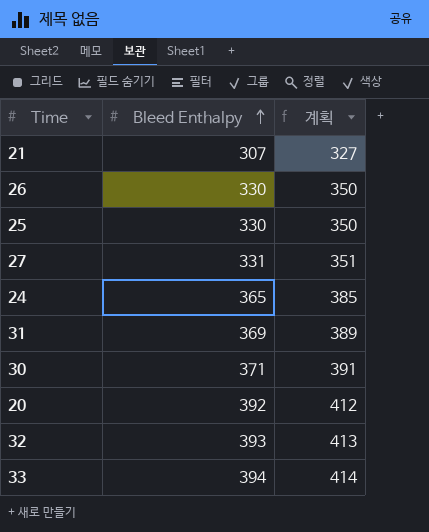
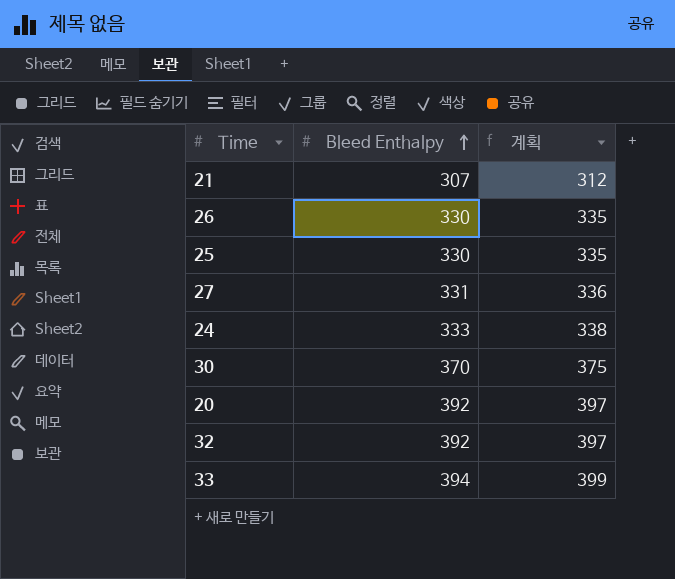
column 계획 | formula: [Bleed Enthalpy] + 20 -> [Bleed Enthalpy] + 5
row 31: 369 | 389 -> none
24 | Bleed Enthalpy: 365 -> 333
30 | Bleed Enthalpy: 371 -> 370
32 | Bleed Enthalpy: 393 -> 392

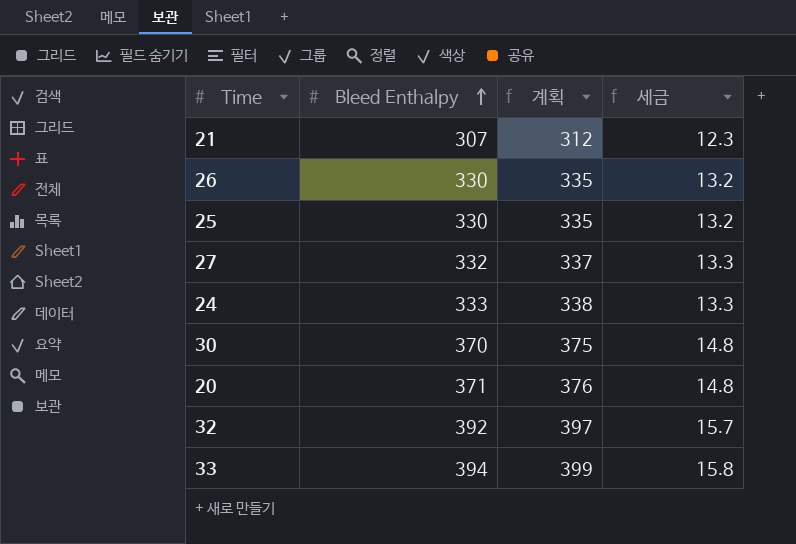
column 세금 | formula: none -> [Bleed Enthalpy] * 0.04
27 | Bleed Enthalpy: 331 -> 332
27 | 계획: 336 -> 337
20 | Bleed Enthalpy: 392 -> 371
20 | 계획: 397 -> 376

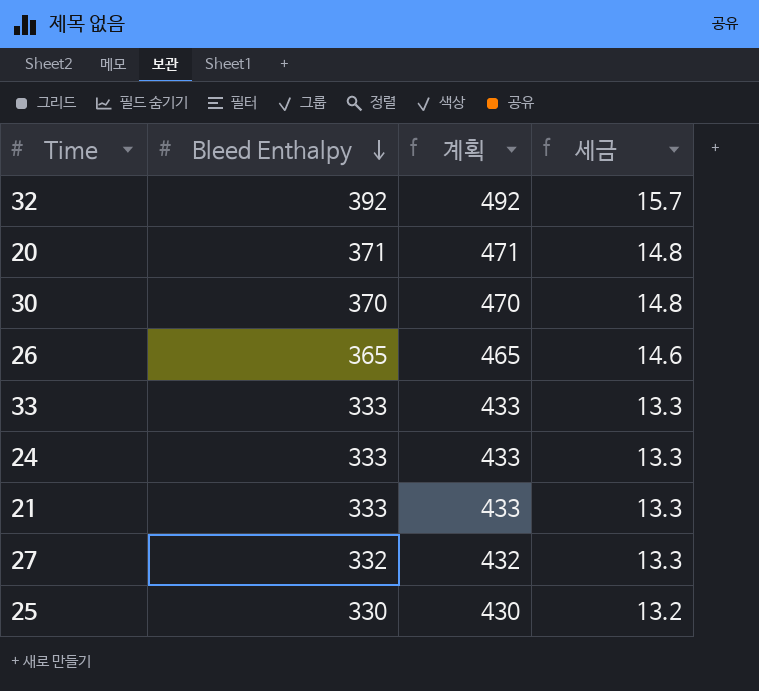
row order: Bleed Enthalpy ascending -> Bleed Enthalpy descending
column 계획 | formula: [Bleed Enthalpy] + 5 -> [Bleed Enthalpy] + 100
26 | Bleed Enthalpy: 330 -> 365
26 | 세금: 13.2 -> 14.6
33 | Bleed Enthalpy: 394 -> 333
33 | 세금: 15.8 -> 13.3
21 | Bleed Enthalpy: 307 -> 333
21 | 세금: 12.3 -> 13.3

